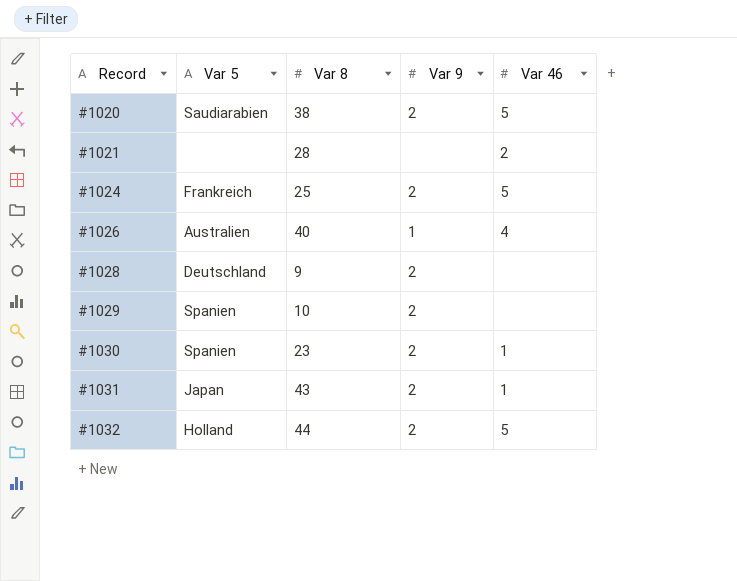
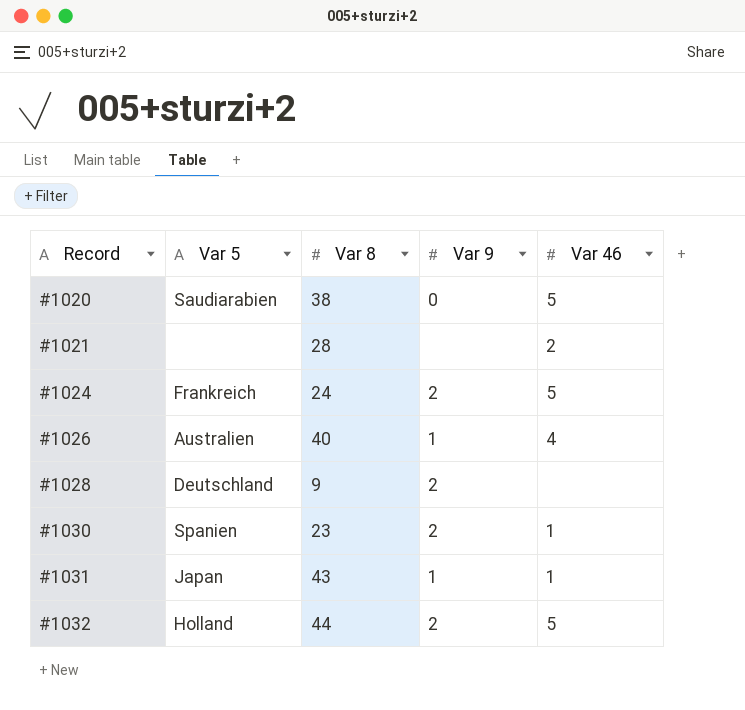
row #1029: Spanien | 10 | 2 | none -> none
#1020 | Var 9: 2 -> 0
#1024 | Var 8: 25 -> 24
#1031 | Var 9: 2 -> 1

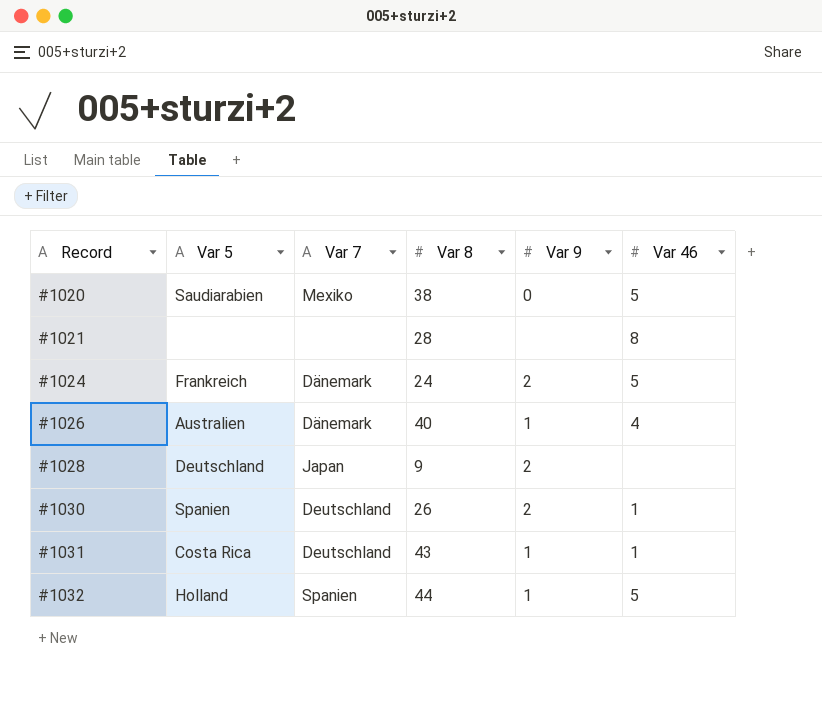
column Var 7 | position: none -> 3
#1021 | Var 46: 2 -> 8
#1030 | Var 8: 23 -> 26
#1031 | Var 5: Japan -> Costa Rica
#1032 | Var 9: 2 -> 1

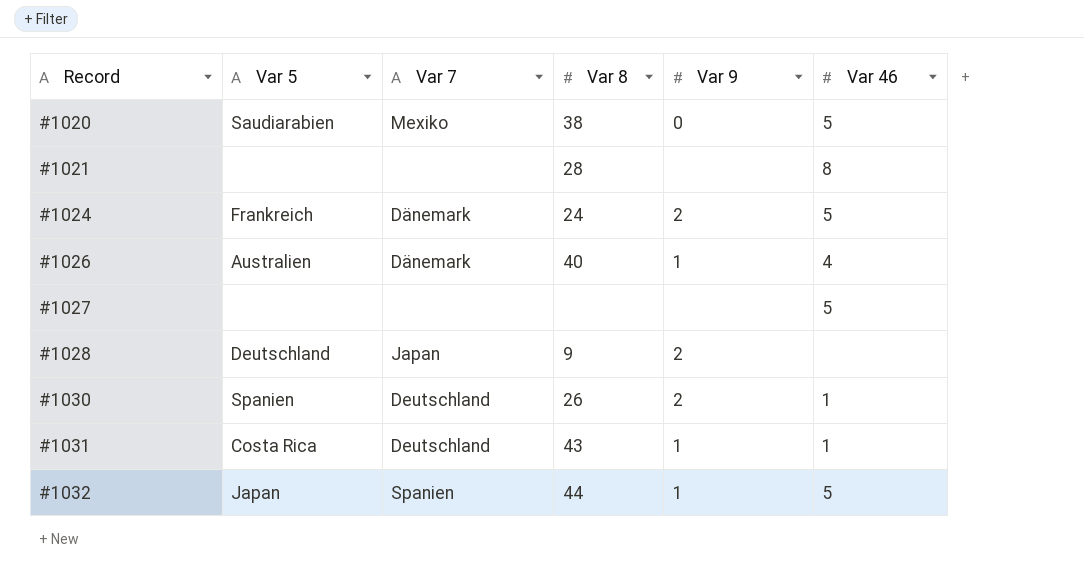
row #1027: none -> none | none | none | none | 5
#1032 | Var 5: Holland -> Japan

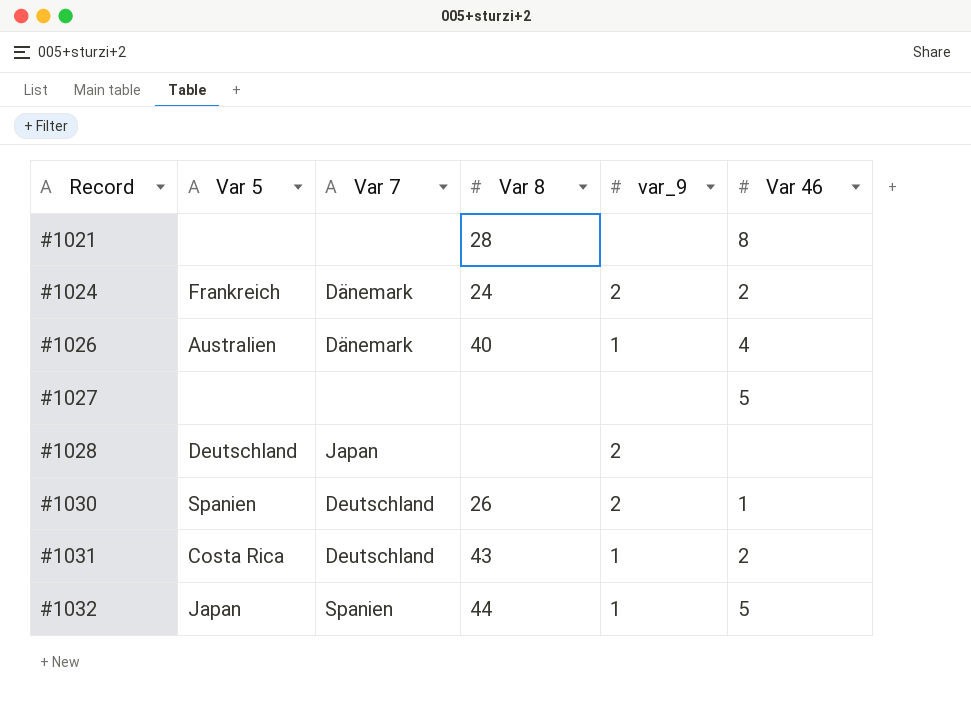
column name: Var 9 -> var_9
row #1020: Saudiarabien | Mexiko | 38 | 0 | 5 -> none
#1024 | Var 46: 5 -> 2
#1028 | Var 8: 9 -> none
#1031 | Var 46: 1 -> 2

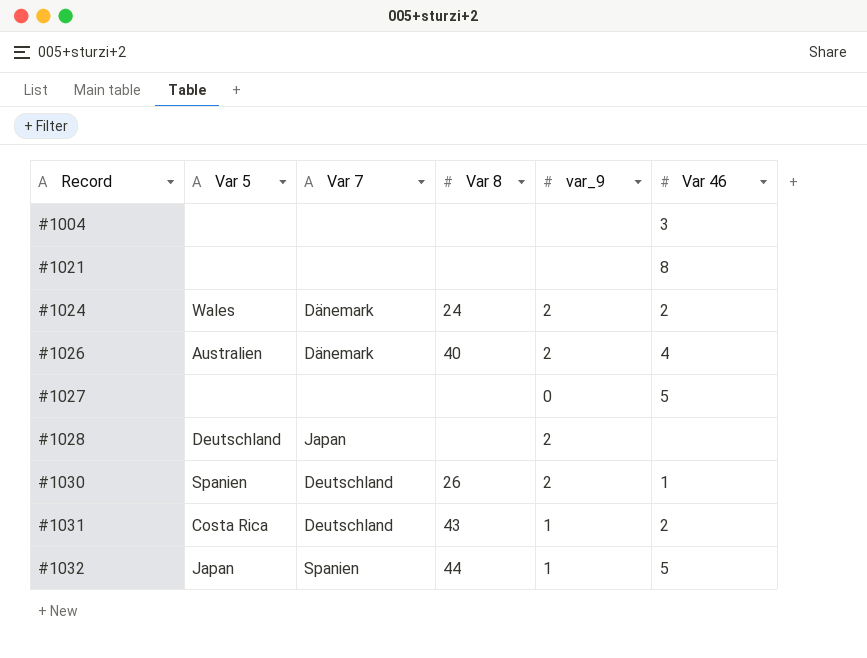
row #1004: none -> none | none | none | none | 3
#1021 | Var 8: 28 -> none
#1024 | Var 5: Frankreich -> Wales
#1026 | var_9: 1 -> 2
#1027 | var_9: none -> 0

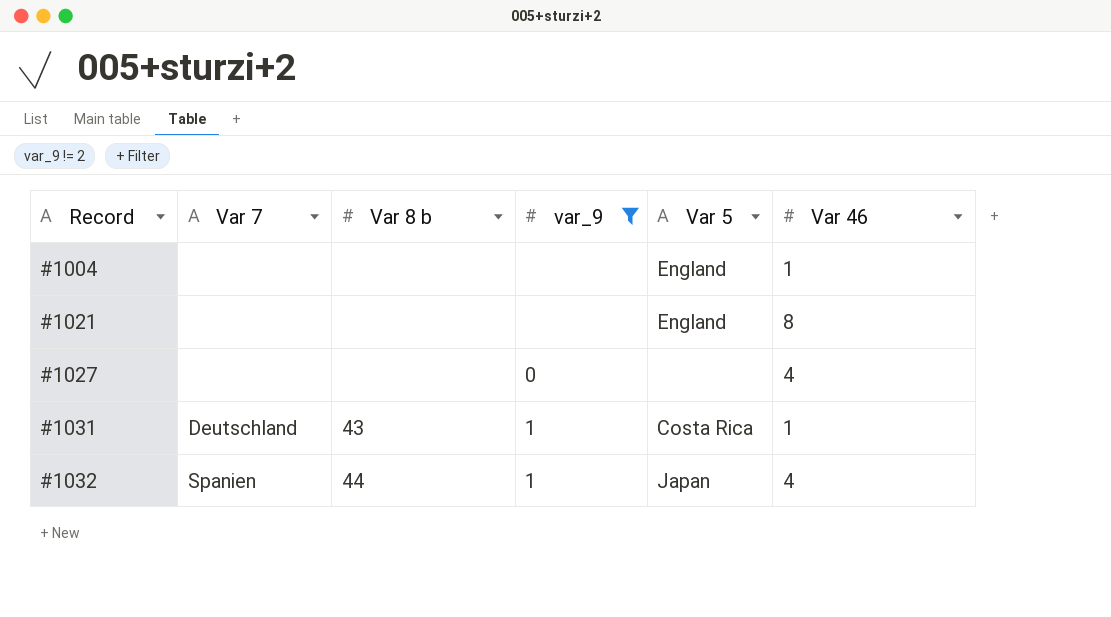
filter: none -> var_9 != 2
column name: Var 8 -> Var 8 b
column Var 5 | position: 2 -> 5
#1004 | Var 5: none -> England
#1004 | Var 46: 3 -> 1
#1021 | Var 5: none -> England
#1027 | Var 46: 5 -> 4
#1031 | Var 46: 2 -> 1
#1032 | Var 46: 5 -> 4

